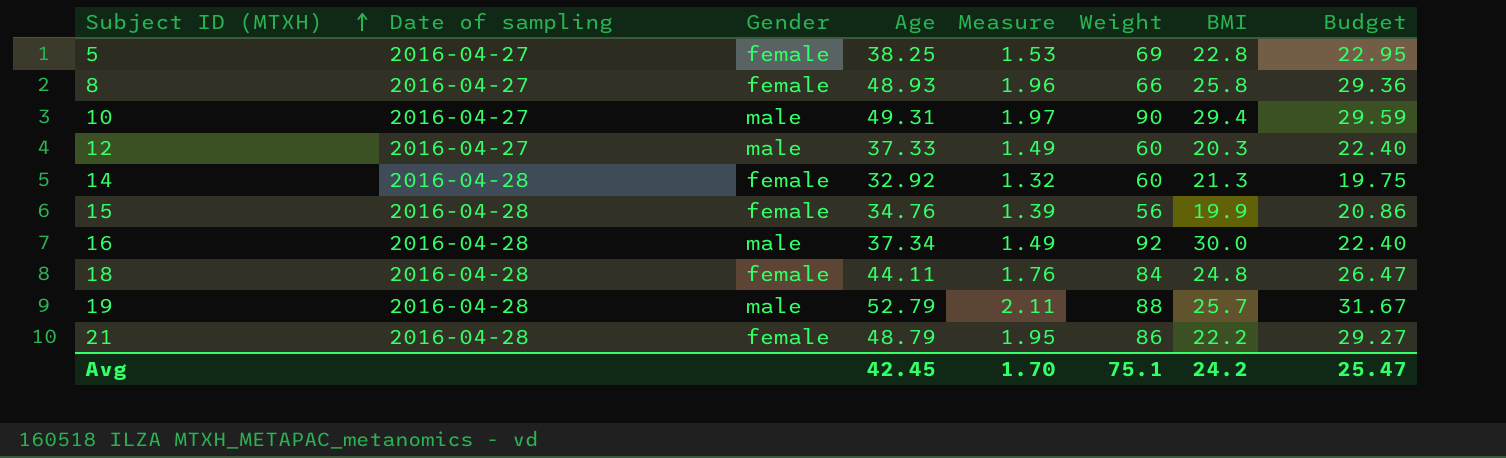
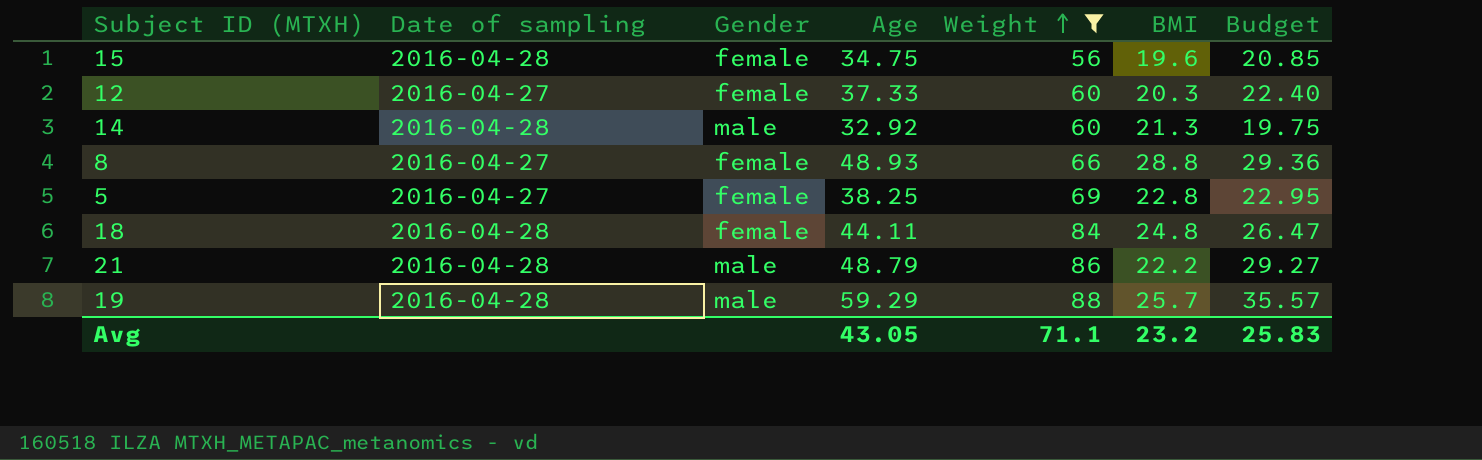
filter: none -> Weight <= 88
row order: Subject ID (MTXH) ascending -> Weight ascending
column Measure | formula: [Age] * 0.04 -> none
15 | Age: 34.76 -> 34.75
15 | BMI: 19.9 -> 19.6
15 | Budget: 20.86 -> 20.85
12 | Gender: male -> female
14 | Gender: female -> male
8 | BMI: 25.8 -> 28.8
21 | Gender: female -> male
19 | Age: 52.79 -> 59.29
19 | Budget: 31.67 -> 35.57
Avg | Age: 42.45 -> 43.05
Avg | Weight: 75.1 -> 71.1
Avg | BMI: 24.2 -> 23.2
Avg | Budget: 25.47 -> 25.83

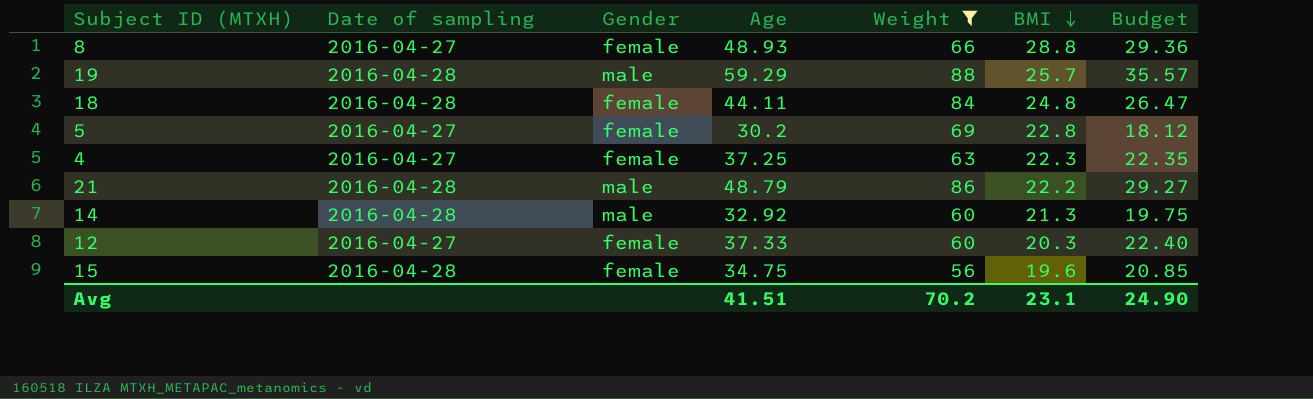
row order: Weight ascending -> BMI descending
5 | Age: 38.25 -> 30.2
5 | Budget: 22.95 -> 18.12
row 4: none -> 2016-04-27 | female | 37.25 | 63 | 22.3 | 22.35
Avg | Age: 43.05 -> 41.51
Avg | Weight: 71.1 -> 70.2
Avg | BMI: 23.2 -> 23.1
Avg | Budget: 25.83 -> 24.90

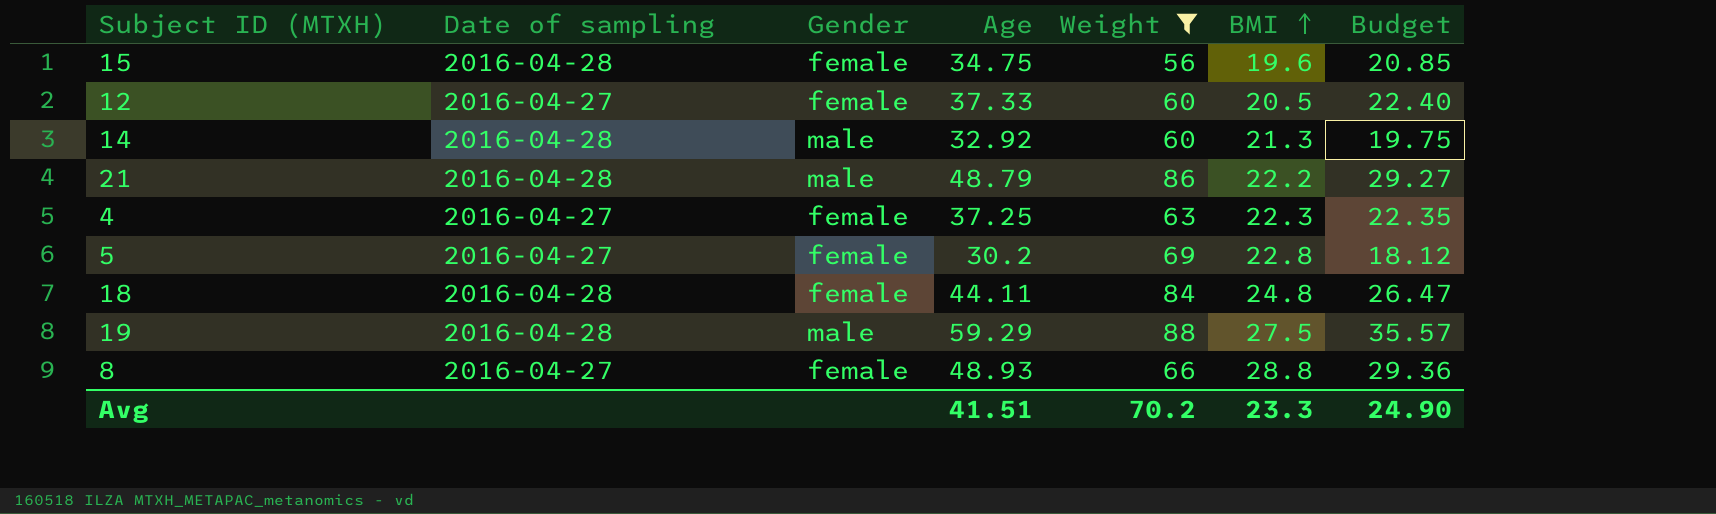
row order: BMI descending -> BMI ascending
12 | BMI: 20.3 -> 20.5
19 | BMI: 25.7 -> 27.5
Avg | BMI: 23.1 -> 23.3

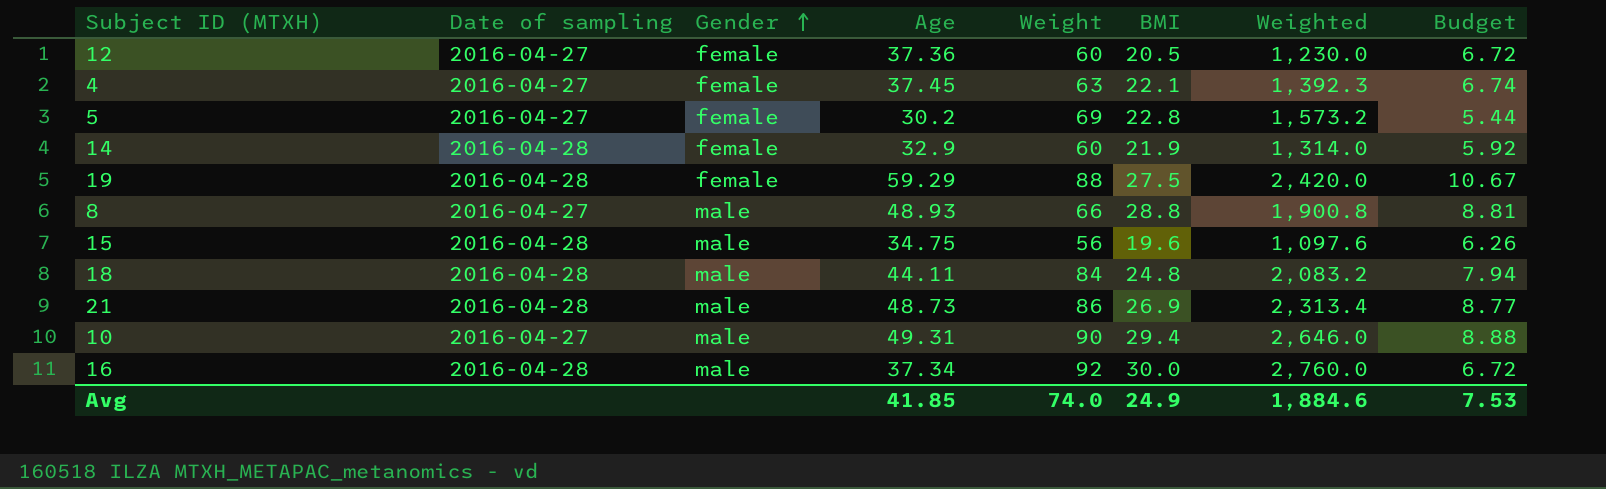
filter: Weight <= 88 -> none
row order: BMI ascending -> Gender ascending
column Weighted | formula: none -> [Weight] * [BMI]
column Budget | formula: [Age] * 0.6 -> [Age] * 0.18
12 | Age: 37.33 -> 37.36
4 | Age: 37.25 -> 37.45
4 | BMI: 22.3 -> 22.1
14 | Gender: male -> female
14 | Age: 32.92 -> 32.9
14 | BMI: 21.3 -> 21.9
19 | Gender: male -> female
8 | Gender: female -> male
15 | Gender: female -> male
18 | Gender: female -> male
21 | Age: 48.79 -> 48.73
21 | BMI: 22.2 -> 26.9
Avg | Age: 41.51 -> 41.85
Avg | Weight: 70.2 -> 74.0
Avg | BMI: 23.3 -> 24.9
Avg | Budget: 24.90 -> 7.53

